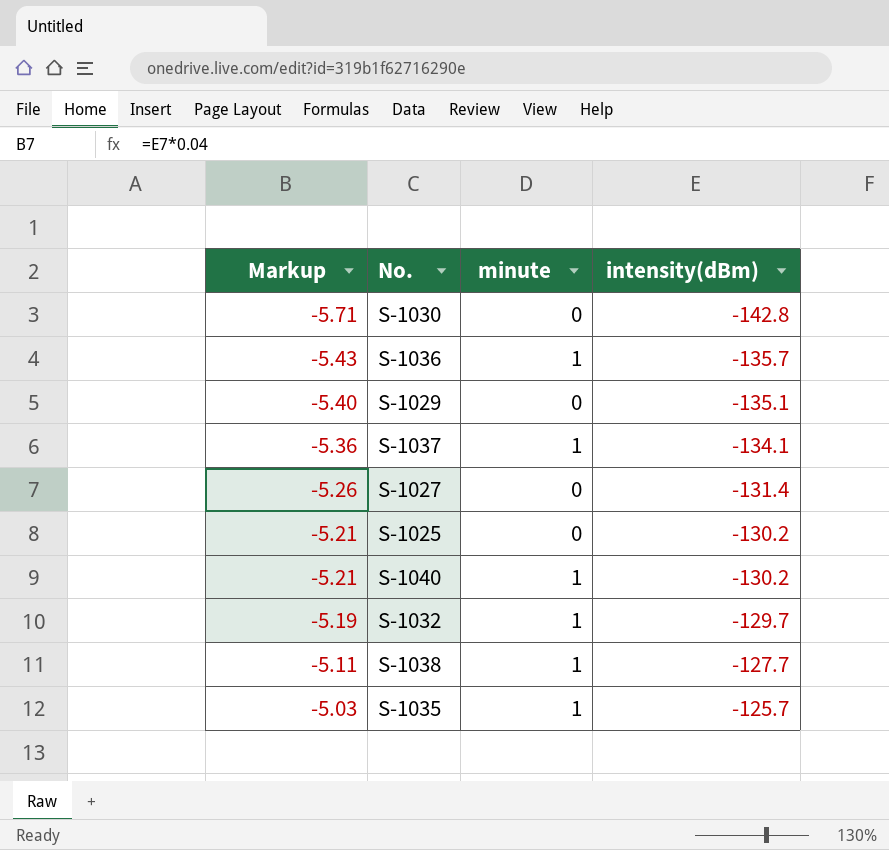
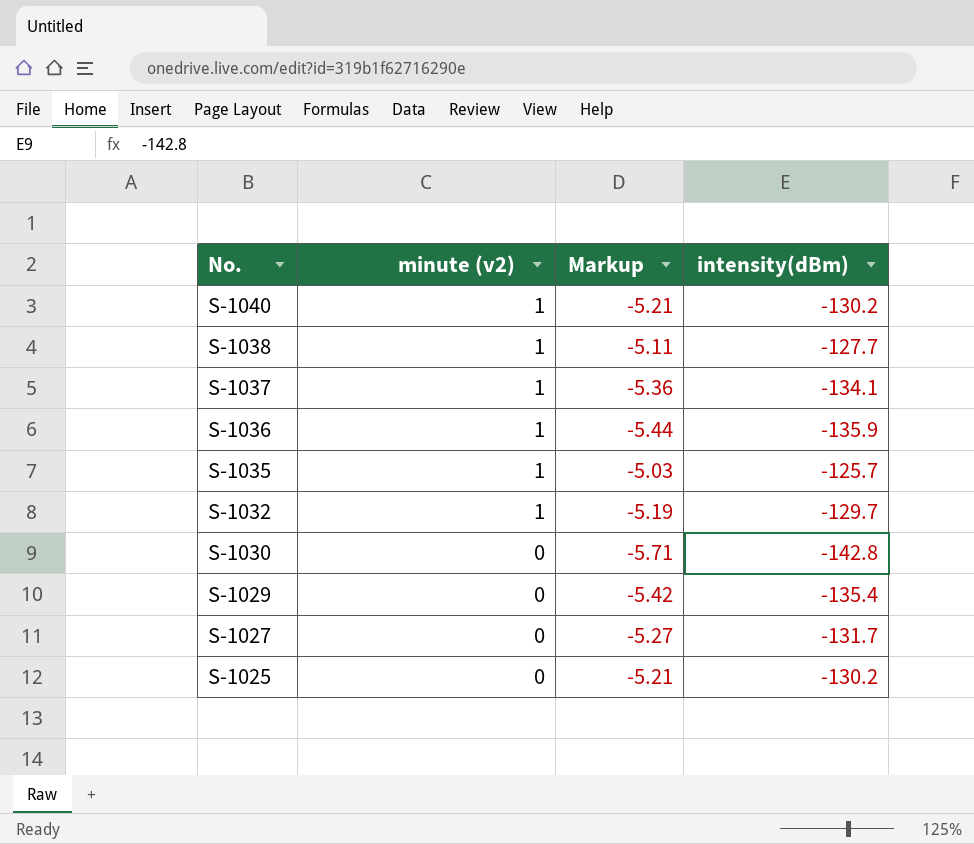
row order: Markup ascending -> No. descending
column name: minute -> minute (v2)
column Markup | position: 1 -> 3
S-1036 | Markup: -5.43 -> -5.44
S-1036 | intensity(dBm): -135.7 -> -135.9
S-1029 | Markup: -5.40 -> -5.42
S-1029 | intensity(dBm): -135.1 -> -135.4
S-1027 | Markup: -5.26 -> -5.27
S-1027 | intensity(dBm): -131.4 -> -131.7

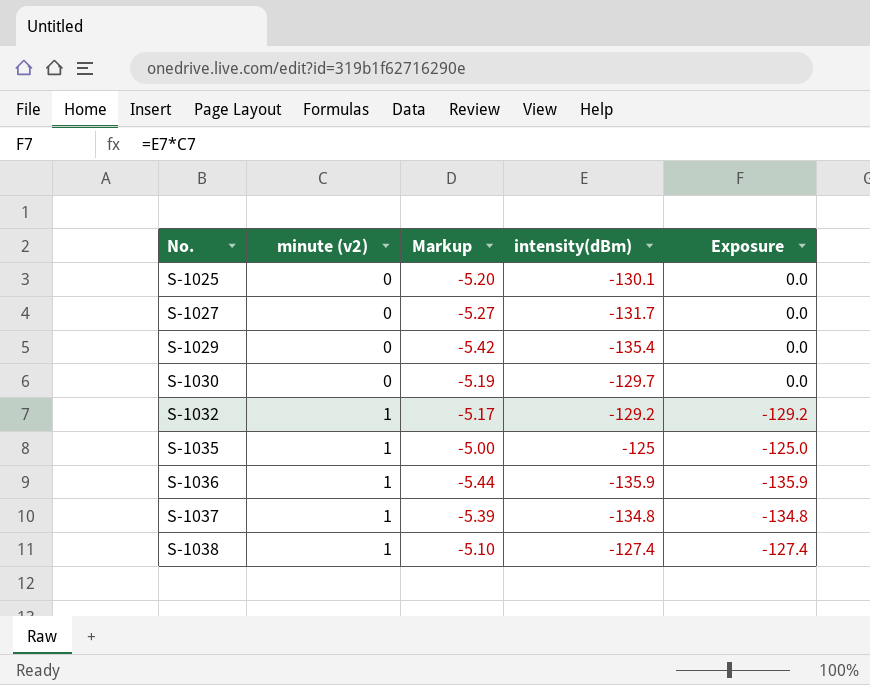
row order: No. descending -> No. ascending
column Exposure | formula: none -> [minute (v2)] * [intensity(dBm)]
row S-1040: 1 | -5.21 | -130.2 -> none
S-1025 | Markup: -5.21 -> -5.20
S-1025 | intensity(dBm): -130.2 -> -130.1
S-1030 | Markup: -5.71 -> -5.19
S-1030 | intensity(dBm): -142.8 -> -129.7
S-1032 | Markup: -5.19 -> -5.17
S-1032 | intensity(dBm): -129.7 -> -129.2
S-1035 | Markup: -5.03 -> -5.00
S-1035 | intensity(dBm): -125.7 -> -125
S-1037 | Markup: -5.36 -> -5.39
S-1037 | intensity(dBm): -134.1 -> -134.8
S-1038 | Markup: -5.11 -> -5.10
S-1038 | intensity(dBm): -127.7 -> -127.4

